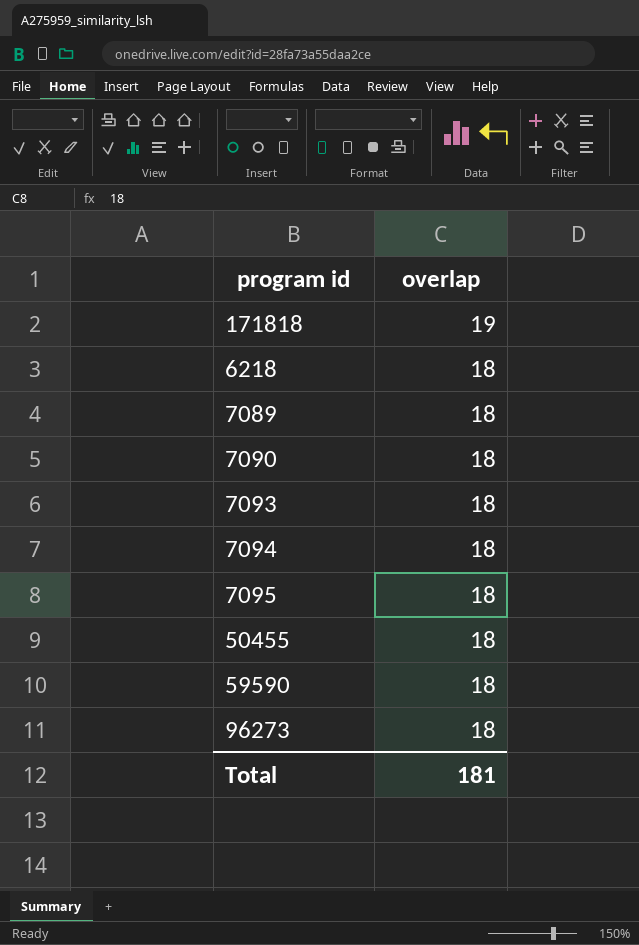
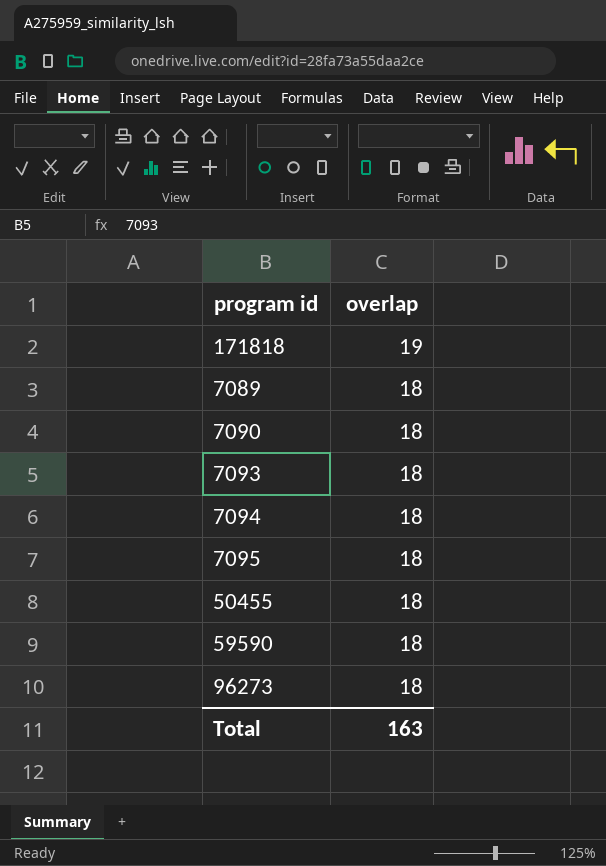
row 6218: 18 -> none
Total | overlap: 181 -> 163

